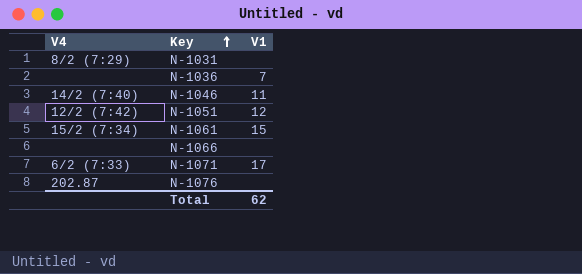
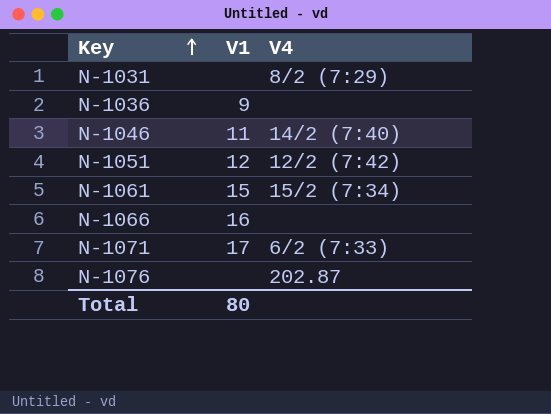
column V4 | position: 1 -> 3
N-1036 | V1: 7 -> 9
N-1066 | V1: none -> 16
Total | V1: 62 -> 80

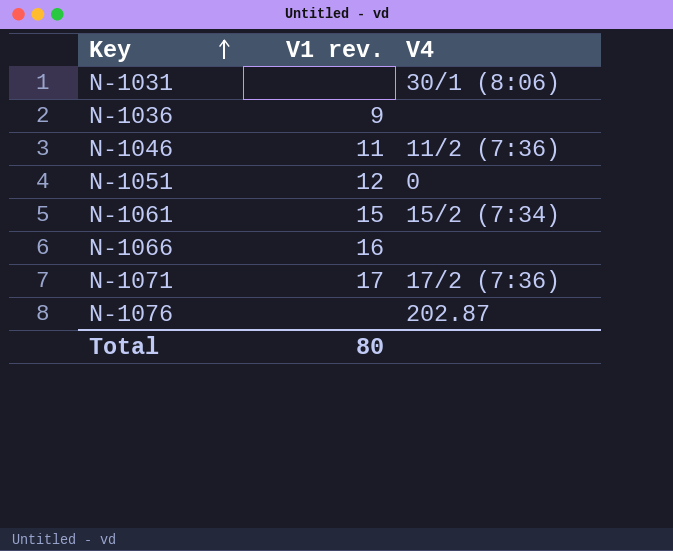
column name: V1 -> V1 rev.
N-1031 | V4: 8/2 (7:29) -> 30/1 (8:06)
N-1046 | V4: 14/2 (7:40) -> 11/2 (7:36)
N-1051 | V4: 12/2 (7:42) -> 0
N-1071 | V4: 6/2 (7:33) -> 17/2 (7:36)

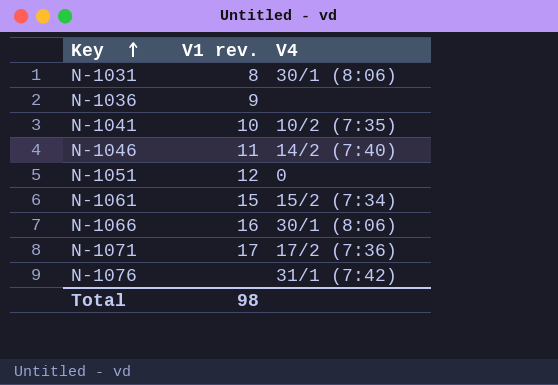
N-1031 | V1 rev.: none -> 8
row N-1041: none -> 10 | 10/2 (7:35)
N-1046 | V4: 11/2 (7:36) -> 14/2 (7:40)
N-1066 | V4: none -> 30/1 (8:06)
N-1076 | V4: 202.87 -> 31/1 (7:42)
Total | V1 rev.: 80 -> 98

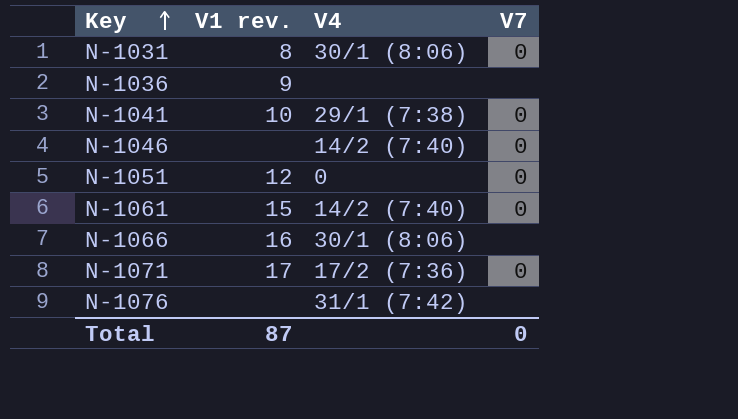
column V7 | position: none -> 4
N-1041 | V4: 10/2 (7:35) -> 29/1 (7:38)
N-1046 | V1 rev.: 11 -> none
N-1061 | V4: 15/2 (7:34) -> 14/2 (7:40)
Total | V1 rev.: 98 -> 87

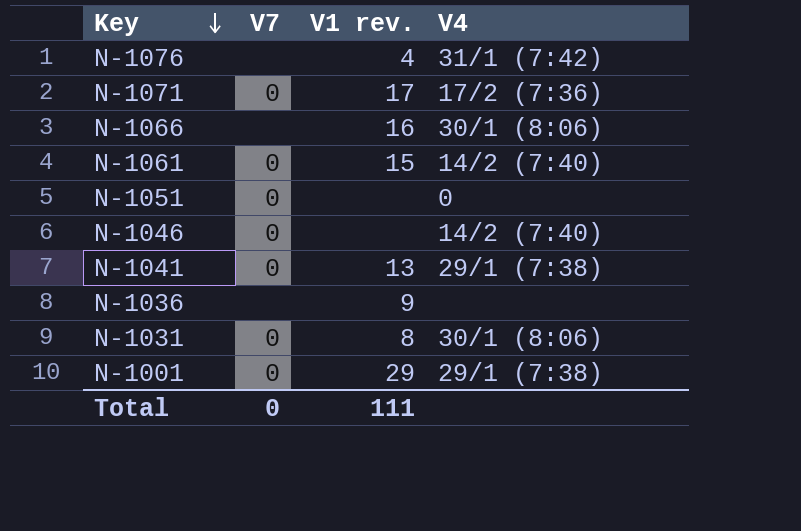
row order: Key ascending -> Key descending
column V7 | position: 4 -> 2
N-1076 | V1 rev.: none -> 4
N-1051 | V1 rev.: 12 -> none
N-1041 | V1 rev.: 10 -> 13
row N-1001: none -> 0 | 29 | 29/1 (7:38)
Total | V1 rev.: 87 -> 111

